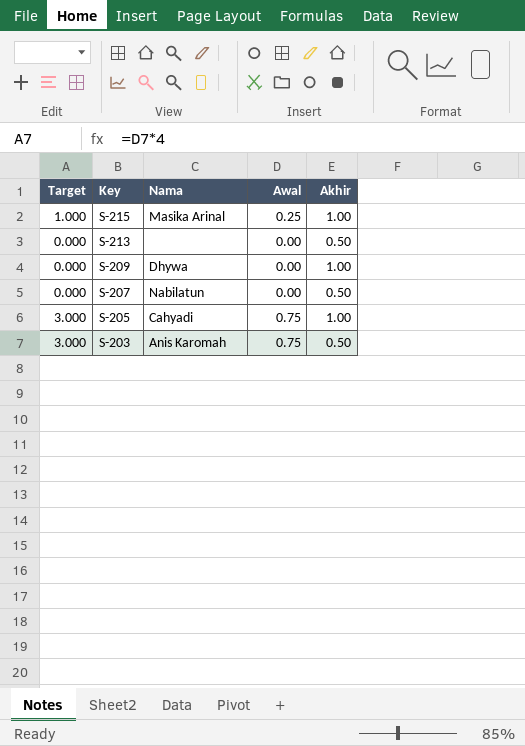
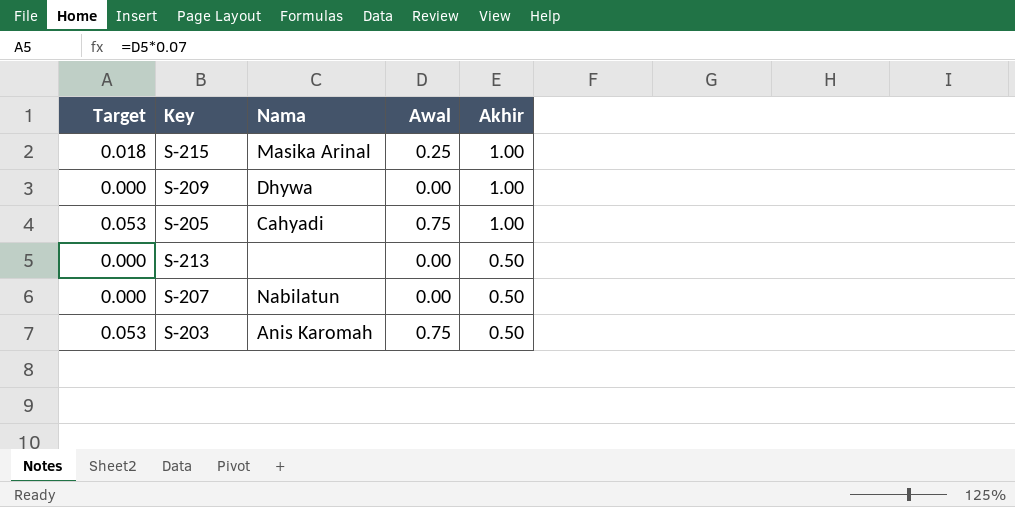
row order: Key descending -> Akhir descending
column Target | formula: [Awal] * 4 -> [Awal] * 0.07

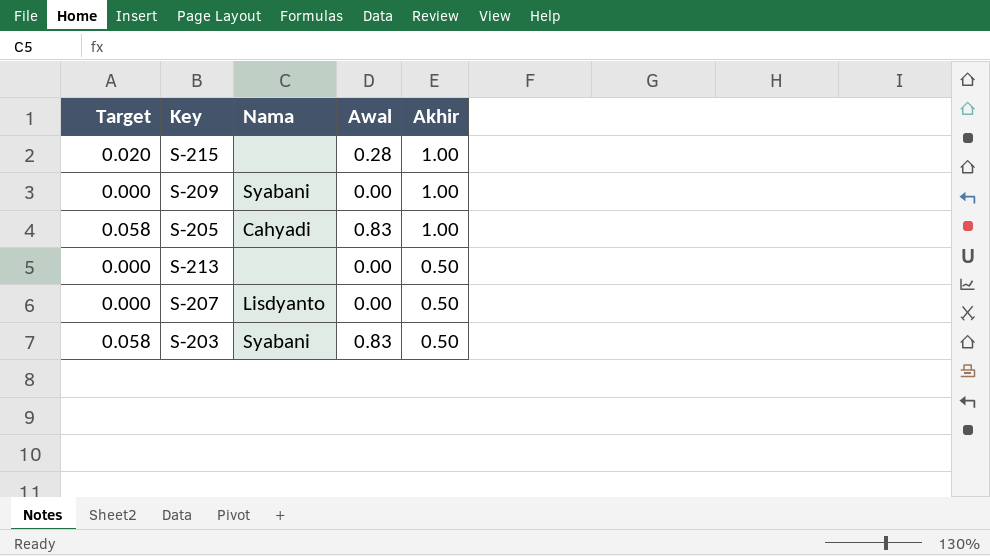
S-215 | Target: 0.018 -> 0.020
S-215 | Nama: Masika Arinal -> none
S-215 | Awal: 0.25 -> 0.28
S-209 | Nama: Dhywa -> Syabani
S-205 | Target: 0.053 -> 0.058
S-205 | Awal: 0.75 -> 0.83
S-207 | Nama: Nabilatun -> Lisdyanto
S-203 | Target: 0.053 -> 0.058
S-203 | Nama: Anis Karomah -> Syabani
S-203 | Awal: 0.75 -> 0.83

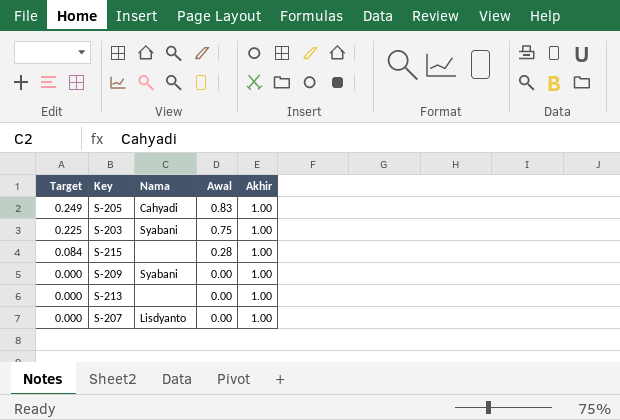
row order: Akhir descending -> Target descending
column Target | formula: [Awal] * 0.07 -> [Awal] * 0.3
S-203 | Awal: 0.83 -> 0.75
S-203 | Akhir: 0.50 -> 1.00
S-213 | Akhir: 0.50 -> 1.00
S-207 | Akhir: 0.50 -> 1.00

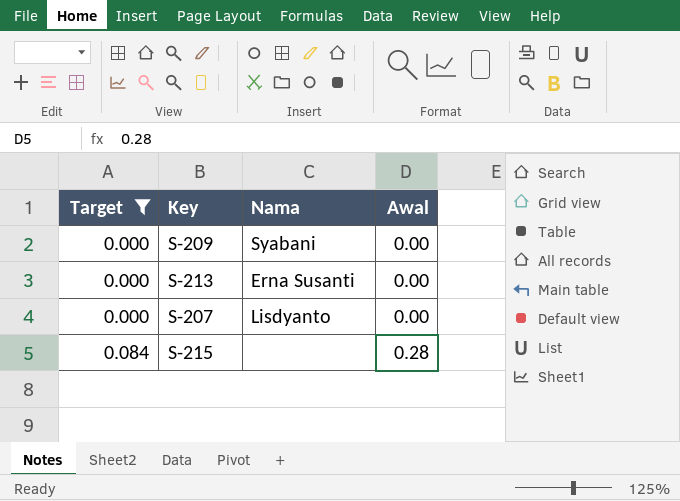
filter: none -> Target <= 0.084
row order: Target descending -> Target ascending
column Akhir | position: 5 -> none
S-213 | Nama: none -> Erna Susanti

